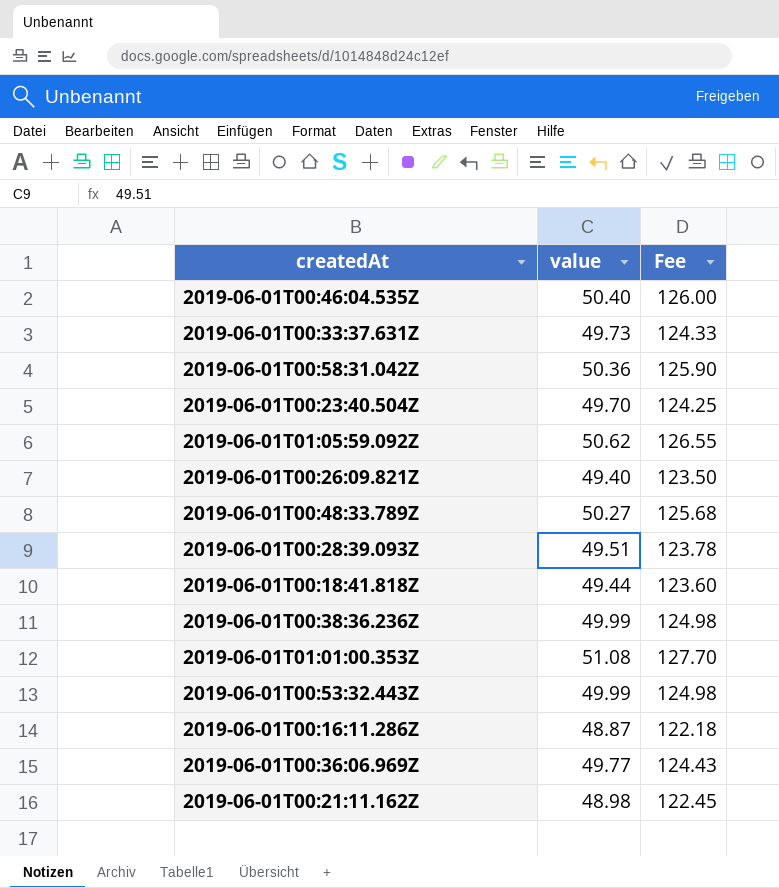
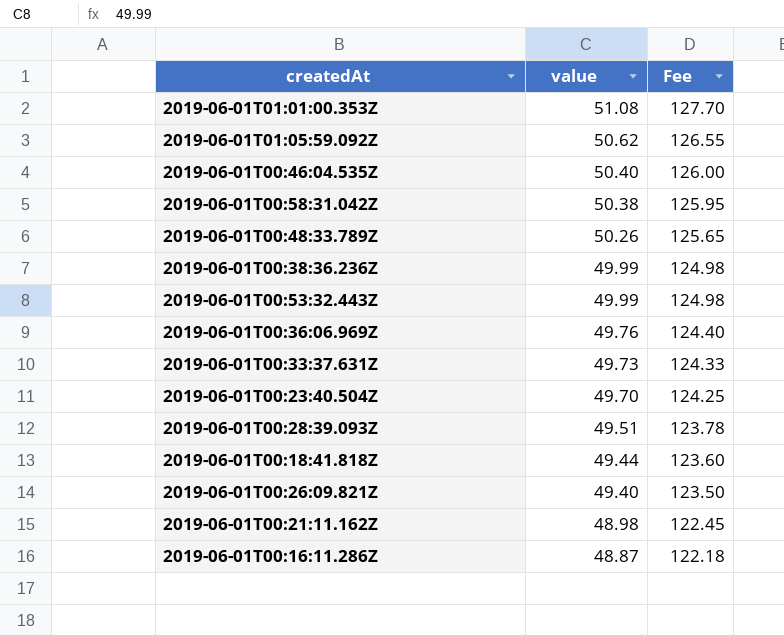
row order: none -> value descending
2019-06-01T00:58:31.042Z | value: 50.36 -> 50.38
2019-06-01T00:58:31.042Z | Fee: 125.90 -> 125.95
2019-06-01T00:48:33.789Z | value: 50.27 -> 50.26
2019-06-01T00:48:33.789Z | Fee: 125.68 -> 125.65
2019-06-01T00:36:06.969Z | value: 49.77 -> 49.76
2019-06-01T00:36:06.969Z | Fee: 124.43 -> 124.40

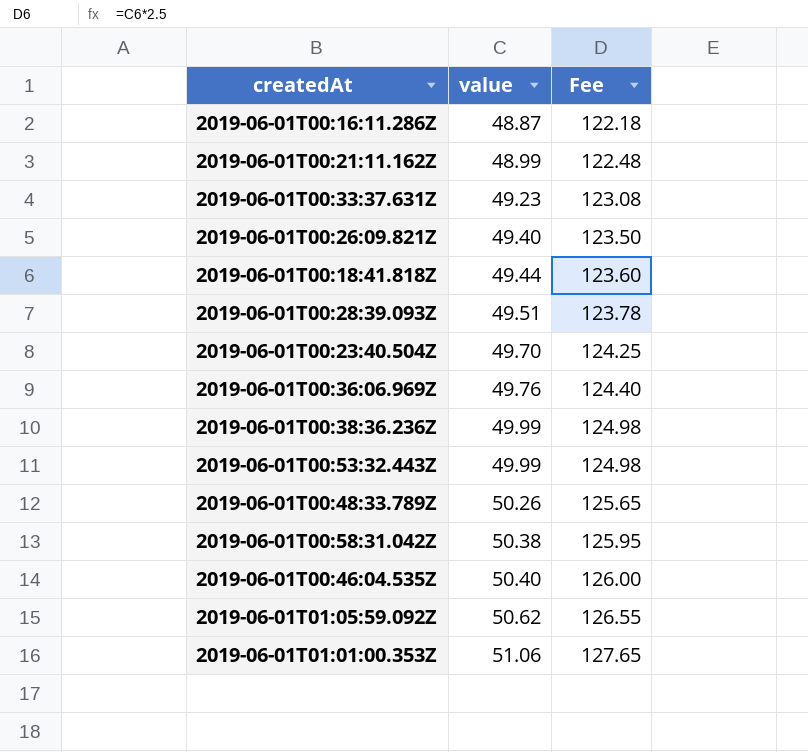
row order: value descending -> value ascending
2019-06-01T00:21:11.162Z | value: 48.98 -> 48.99
2019-06-01T00:21:11.162Z | Fee: 122.45 -> 122.48
2019-06-01T00:33:37.631Z | value: 49.73 -> 49.23
2019-06-01T00:33:37.631Z | Fee: 124.33 -> 123.08
2019-06-01T01:01:00.353Z | value: 51.08 -> 51.06
2019-06-01T01:01:00.353Z | Fee: 127.70 -> 127.65

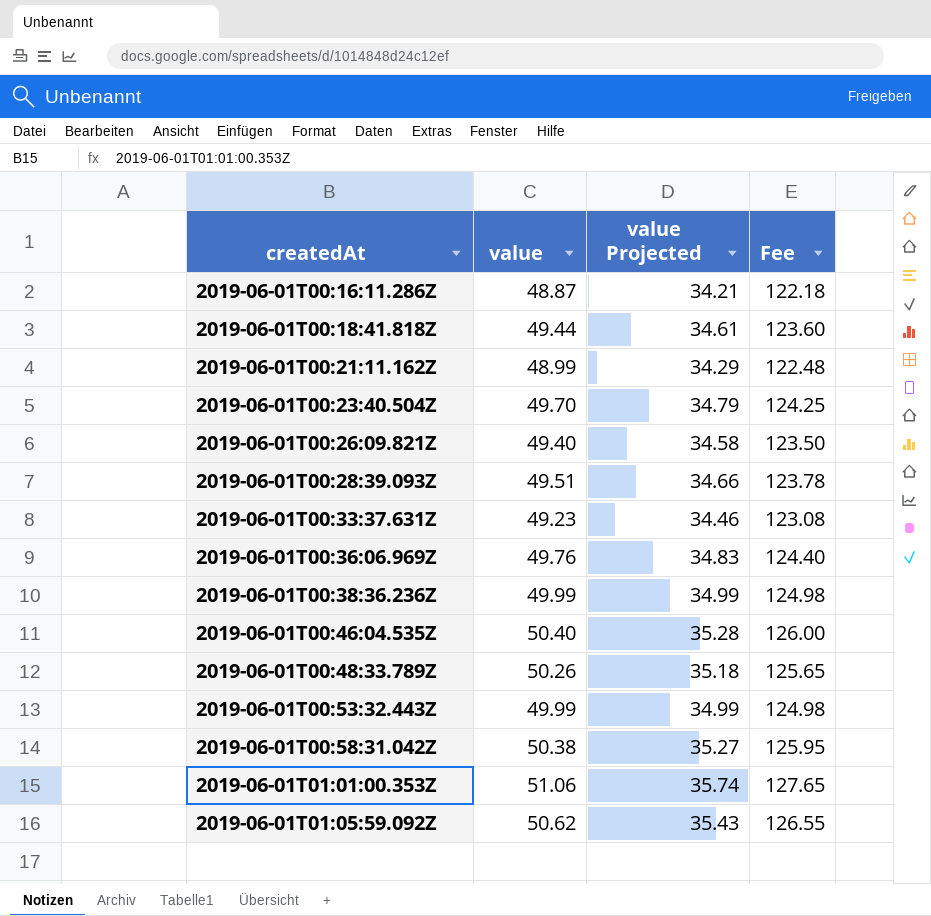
row order: value ascending -> createdAt ascending
column value Projected | formula: none -> [value] * 0.7

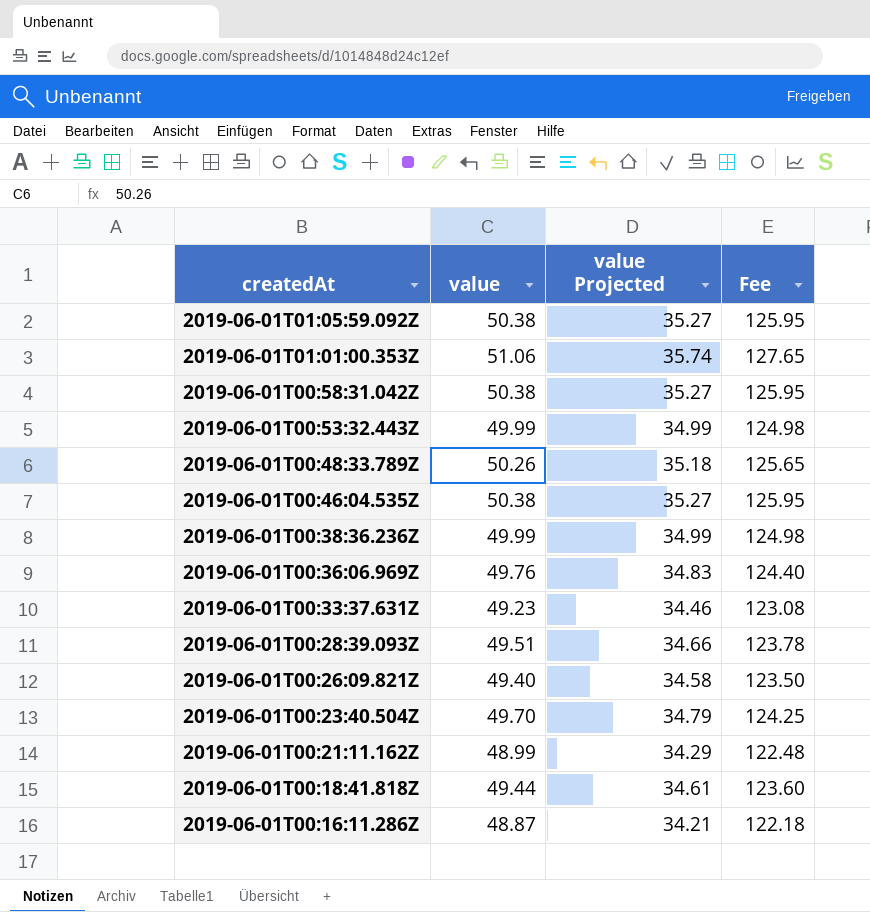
row order: createdAt ascending -> createdAt descending
2019-06-01T01:05:59.092Z | value: 50.62 -> 50.38
2019-06-01T01:05:59.092Z | value Projected: 35.43 -> 35.27
2019-06-01T01:05:59.092Z | Fee: 126.55 -> 125.95
2019-06-01T00:46:04.535Z | value: 50.40 -> 50.38
2019-06-01T00:46:04.535Z | value Projected: 35.28 -> 35.27
2019-06-01T00:46:04.535Z | Fee: 126.00 -> 125.95

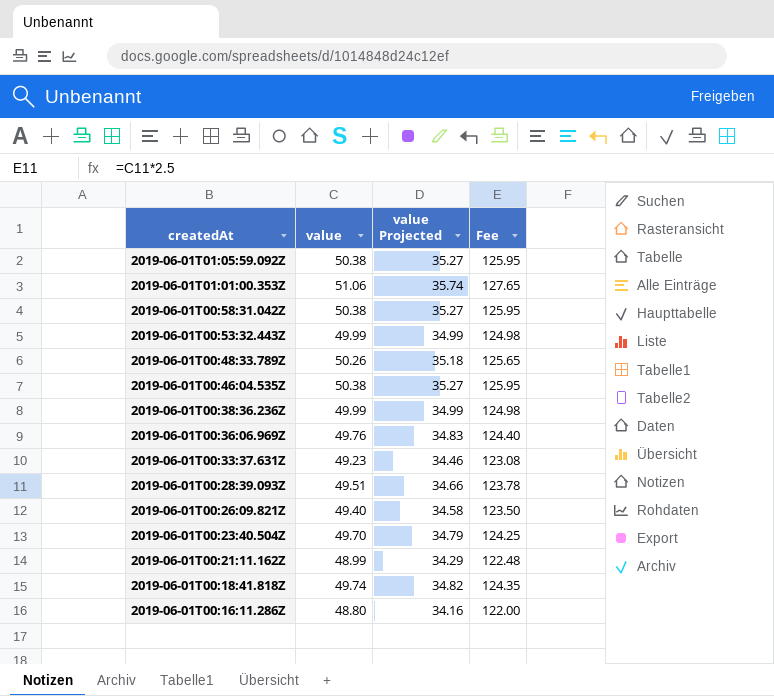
2019-06-01T00:18:41.818Z | value: 49.44 -> 49.74
2019-06-01T00:18:41.818Z | value Projected: 34.61 -> 34.82
2019-06-01T00:18:41.818Z | Fee: 123.60 -> 124.35
2019-06-01T00:16:11.286Z | value: 48.87 -> 48.80
2019-06-01T00:16:11.286Z | value Projected: 34.21 -> 34.16
2019-06-01T00:16:11.286Z | Fee: 122.18 -> 122.00

